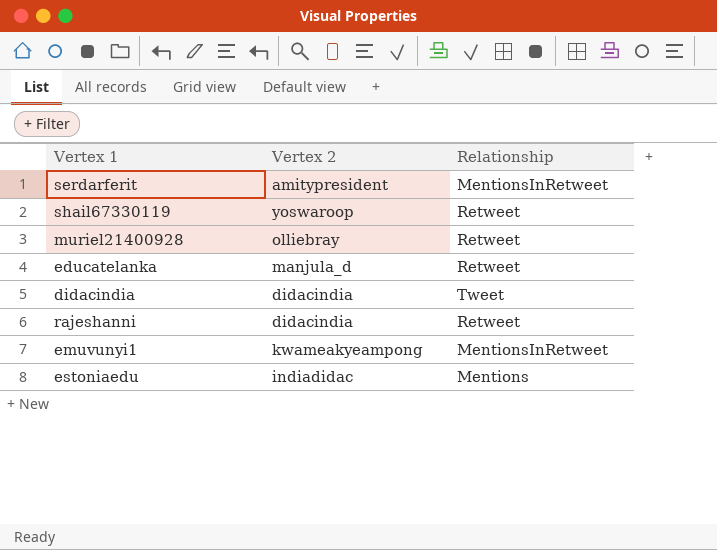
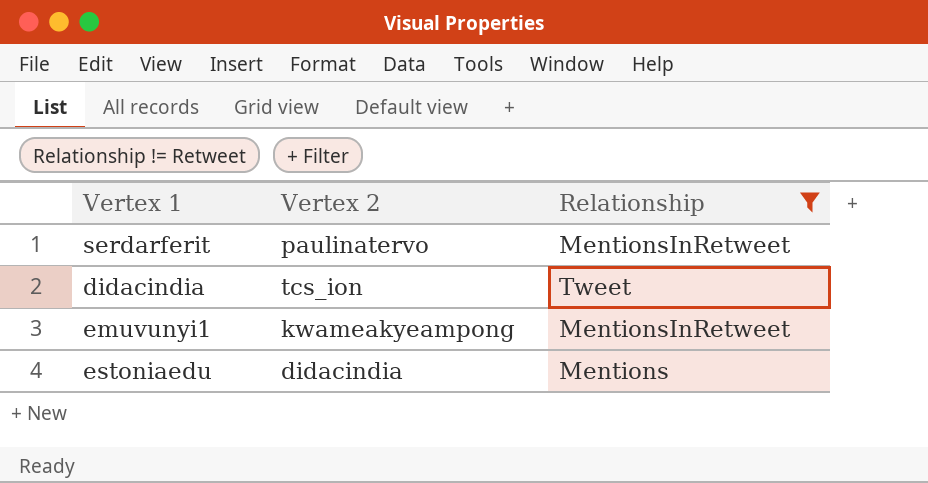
filter: none -> Relationship != Retweet
serdarferit | Vertex 2: amitypresident -> paulinatervo
didacindia | Vertex 2: didacindia -> tcs_ion
estoniaedu | Vertex 2: indiadidac -> didacindia

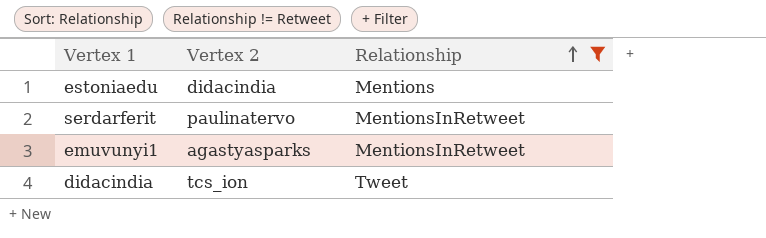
row order: none -> Relationship ascending
emuvunyi1 | Vertex 2: kwameakyeampong -> agastyasparks

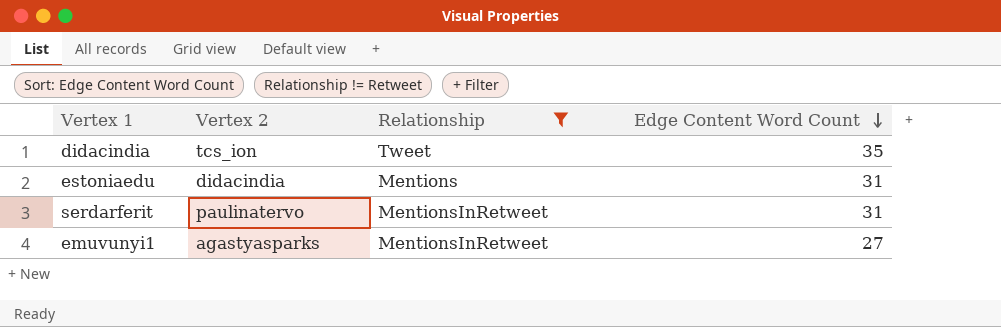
row order: Relationship ascending -> Edge Content Word Count descending
column Edge Content Word Count | position: none -> 4

